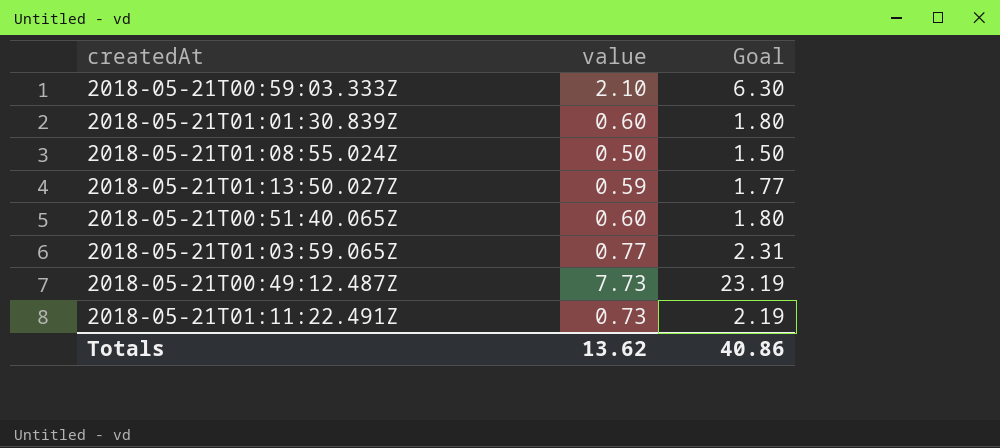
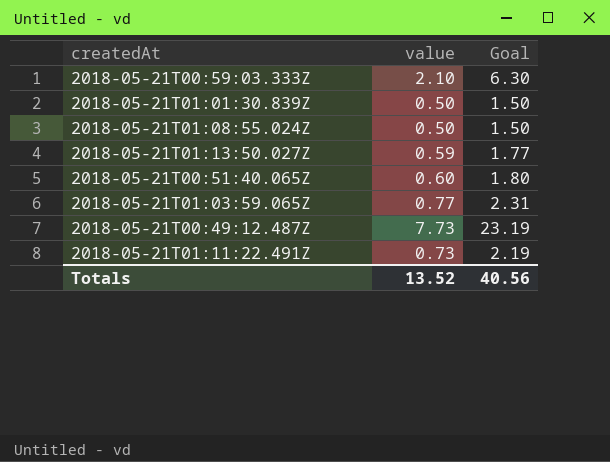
2018-05-21T01:01:30.839Z | value: 0.60 -> 0.50
2018-05-21T01:01:30.839Z | Goal: 1.80 -> 1.50
Totals | value: 13.62 -> 13.52
Totals | Goal: 40.86 -> 40.56

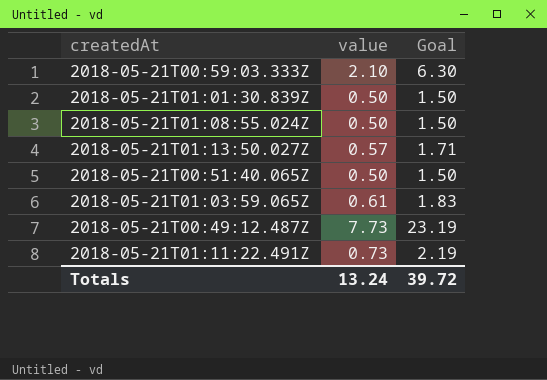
2018-05-21T01:13:50.027Z | value: 0.59 -> 0.57
2018-05-21T01:13:50.027Z | Goal: 1.77 -> 1.71
2018-05-21T00:51:40.065Z | value: 0.60 -> 0.50
2018-05-21T00:51:40.065Z | Goal: 1.80 -> 1.50
2018-05-21T01:03:59.065Z | value: 0.77 -> 0.61
2018-05-21T01:03:59.065Z | Goal: 2.31 -> 1.83
Totals | value: 13.52 -> 13.24
Totals | Goal: 40.56 -> 39.72

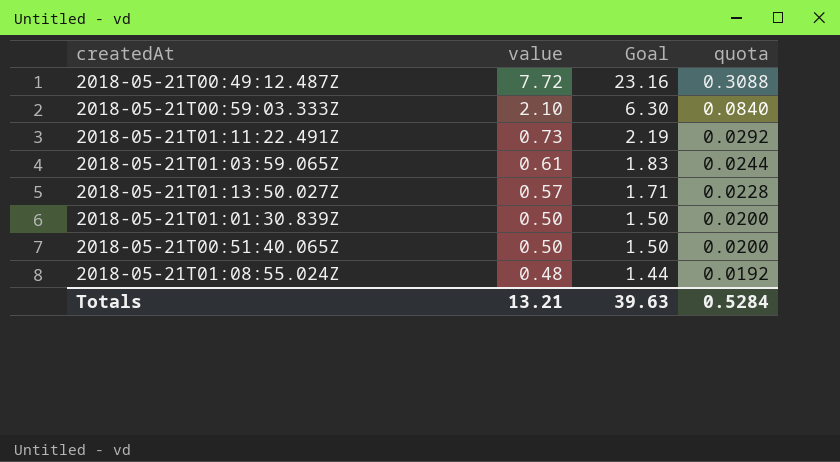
row order: none -> value descending
column quota | formula: none -> [value] * 0.04
2018-05-21T00:49:12.487Z | value: 7.73 -> 7.72
2018-05-21T00:49:12.487Z | Goal: 23.19 -> 23.16
2018-05-21T01:08:55.024Z | value: 0.50 -> 0.48
2018-05-21T01:08:55.024Z | Goal: 1.50 -> 1.44
Totals | value: 13.24 -> 13.21
Totals | Goal: 39.72 -> 39.63

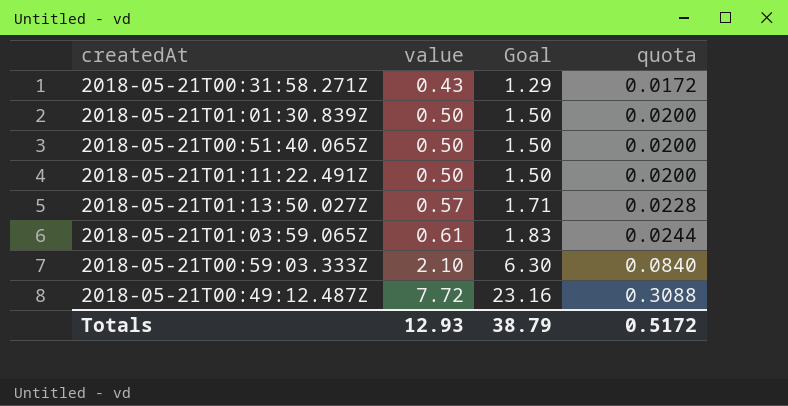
row order: value descending -> value ascending
row 2018-05-21T01:08:55.024Z: 0.48 | 1.44 | 0.0192 -> none
row 2018-05-21T00:31:58.271Z: none -> 0.43 | 1.29 | 0.0172
2018-05-21T01:11:22.491Z | value: 0.73 -> 0.50
2018-05-21T01:11:22.491Z | Goal: 2.19 -> 1.50
2018-05-21T01:11:22.491Z | quota: 0.0292 -> 0.0200
Totals | value: 13.21 -> 12.93
Totals | Goal: 39.63 -> 38.79
Totals | quota: 0.5284 -> 0.5172

